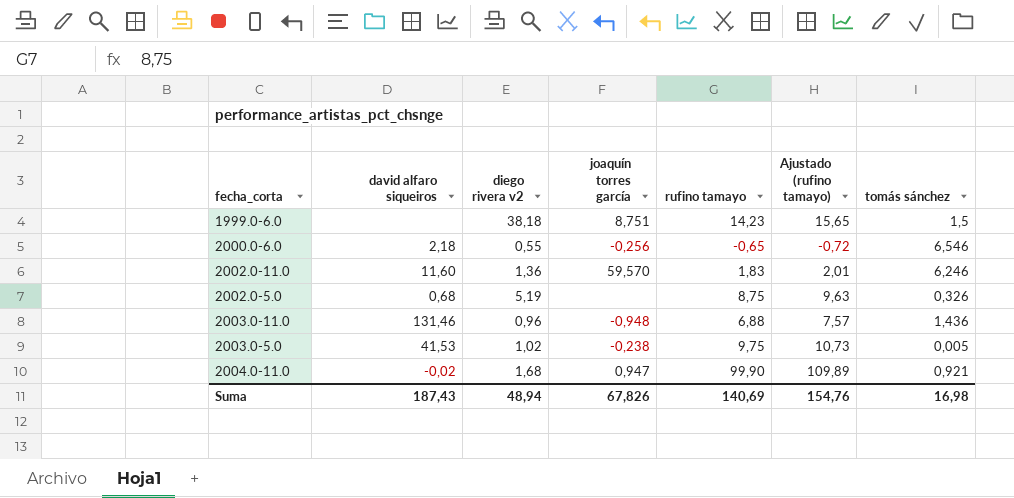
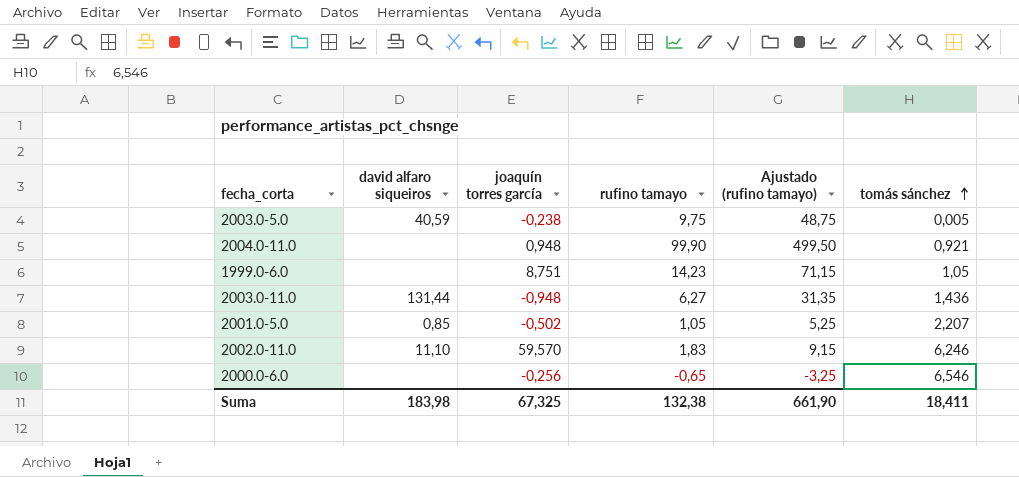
row order: none -> tomás sánchez ascending
column diego rivera v2 | position: 3 -> none
column Ajustado (rufino tamayo) | formula: [rufino tamayo] * 1,1 -> [rufino tamayo] * 5
row 2002.0-5.0: 0,68 | 5,19 | none | 8,75 | 9,63 | 0,326 -> none
2003.0-5.0 | david alfaro siqueiros: 41,53 -> 40,59
2004.0-11.0 | david alfaro siqueiros: -0,02 -> none
2004.0-11.0 | joaquín torres garcía: 0,947 -> 0,948
1999.0-6.0 | tomás sánchez: 1,5 -> 1,05
2003.0-11.0 | david alfaro siqueiros: 131,46 -> 131,44
2003.0-11.0 | rufino tamayo: 6,88 -> 6,27
row 2001.0-5.0: none -> 0,85 | -0,502 | 1,05 | 5,25 | 2,207
2002.0-11.0 | david alfaro siqueiros: 11,60 -> 11,10
2000.0-6.0 | david alfaro siqueiros: 2,18 -> none
Suma | david alfaro siqueiros: 187,43 -> 183,98
Suma | joaquín torres garcía: 67,826 -> 67,325
Suma | rufino tamayo: 140,69 -> 132,38
Suma | Ajustado (rufino tamayo): 154,76 -> 661,90
Suma | tomás sánchez: 16,98 -> 18,411

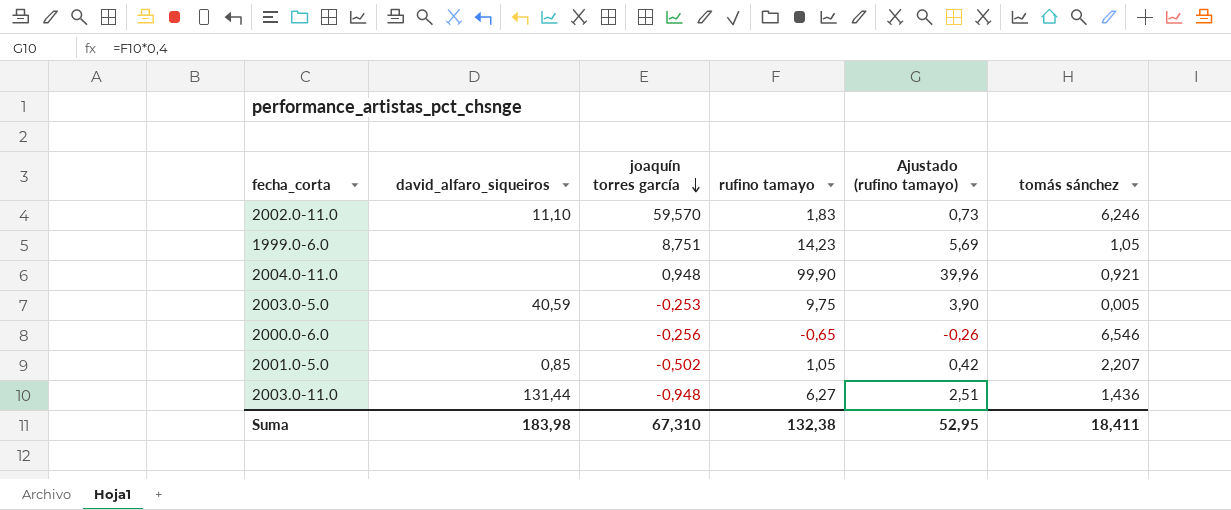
row order: tomás sánchez ascending -> joaquín torres garcía descending
column name: david alfaro siqueiros -> david_alfaro_siqueiros
column Ajustado (rufino tamayo) | formula: [rufino tamayo] * 5 -> [rufino tamayo] * 0,4
2003.0-5.0 | joaquín torres garcía: -0,238 -> -0,253
Suma | joaquín torres garcía: 67,325 -> 67,310
Suma | Ajustado (rufino tamayo): 661,90 -> 52,95

